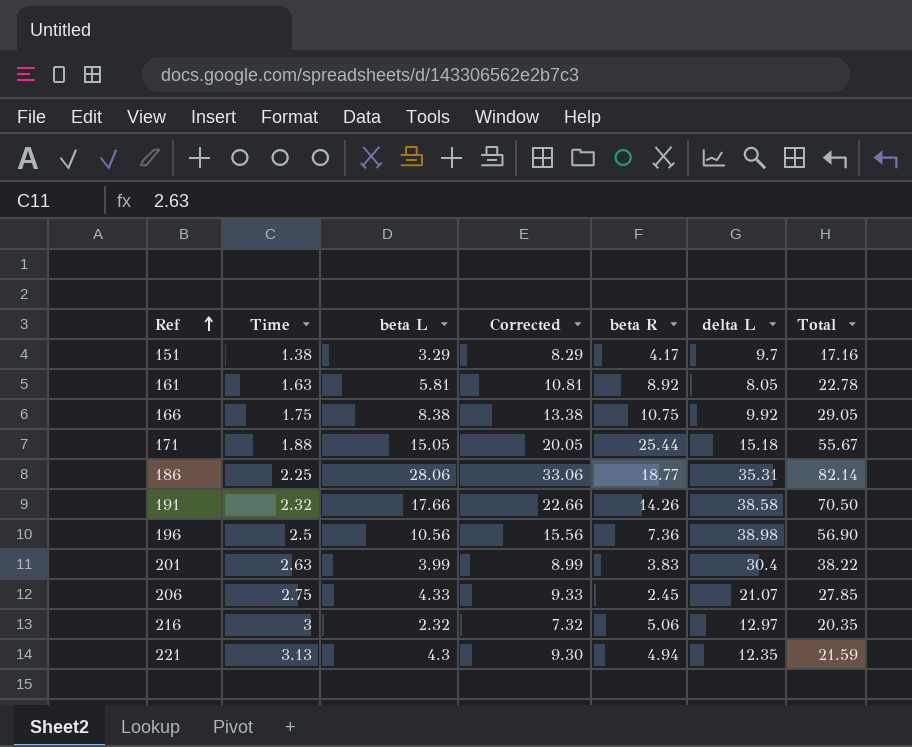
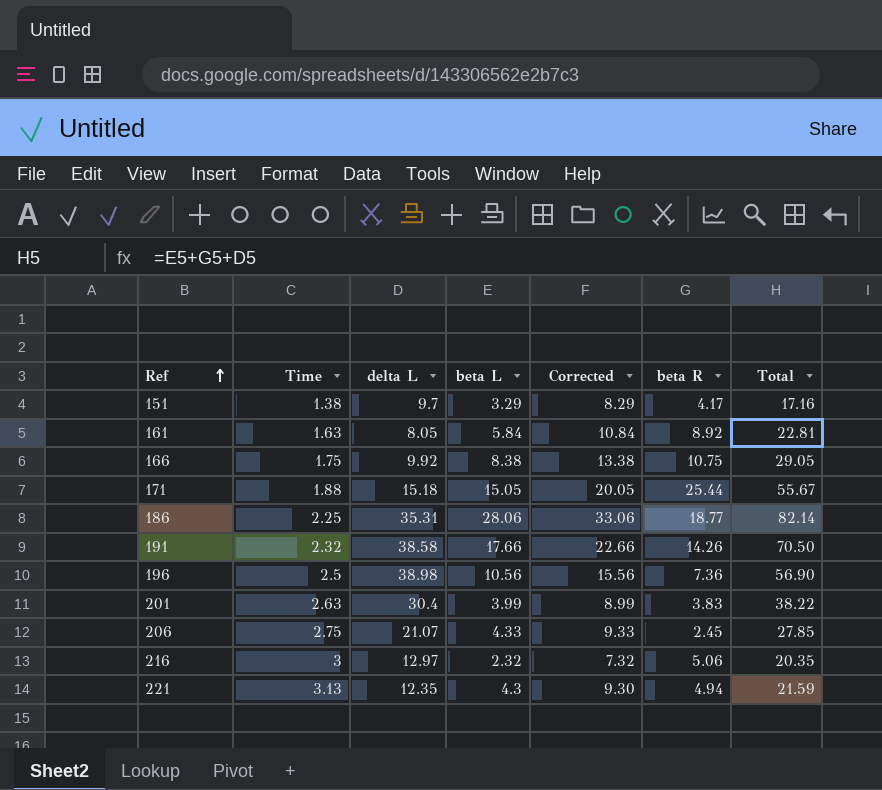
column delta L | position: 6 -> 3
161 | beta L: 5.81 -> 5.84
161 | Corrected: 10.81 -> 10.84
161 | Total: 22.78 -> 22.81

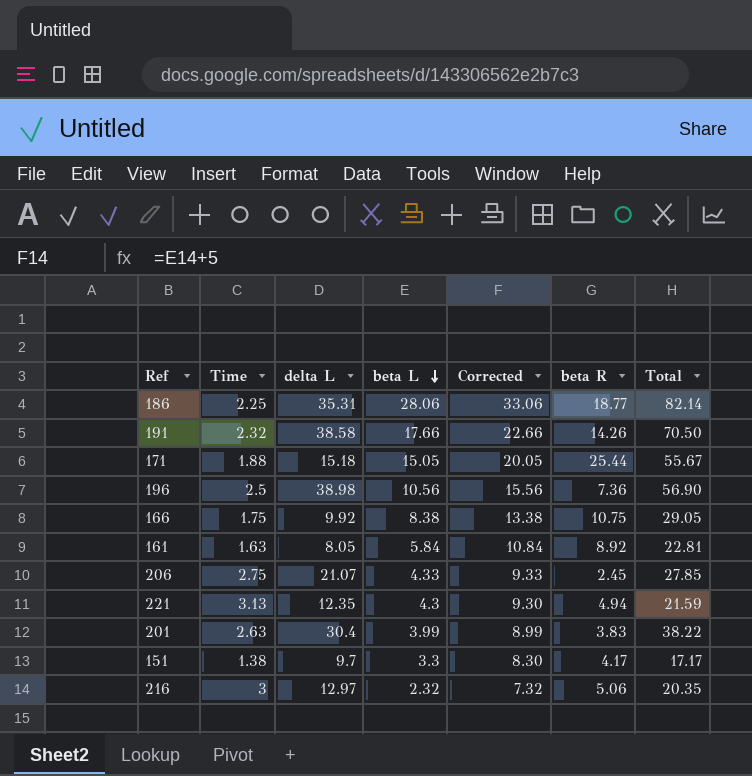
row order: Ref ascending -> beta L descending
151 | beta L: 3.29 -> 3.3
151 | Corrected: 8.29 -> 8.30
151 | Total: 17.16 -> 17.17

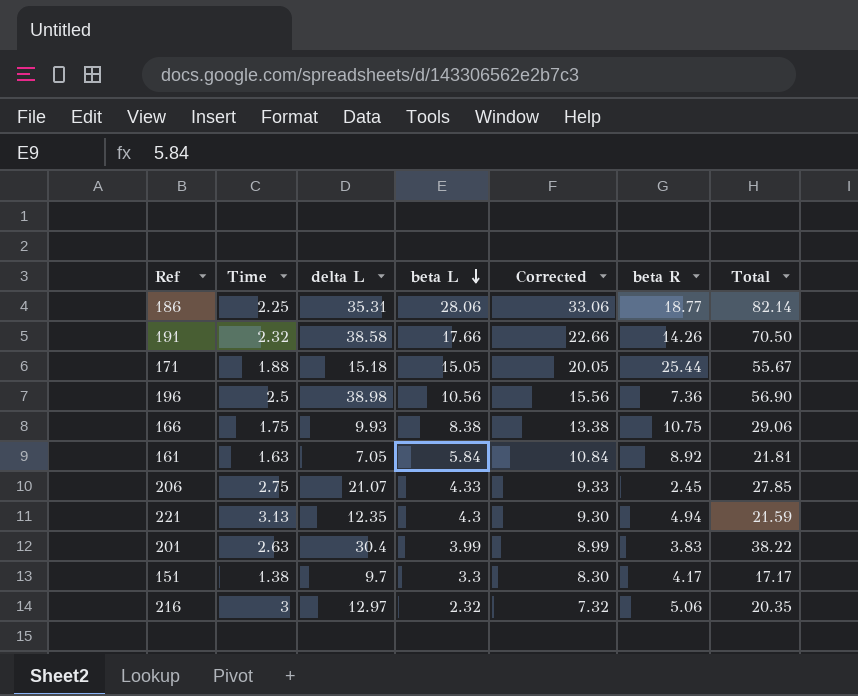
166 | delta L: 9.92 -> 9.93
166 | Total: 29.05 -> 29.06
161 | delta L: 8.05 -> 7.05
161 | Total: 22.81 -> 21.81

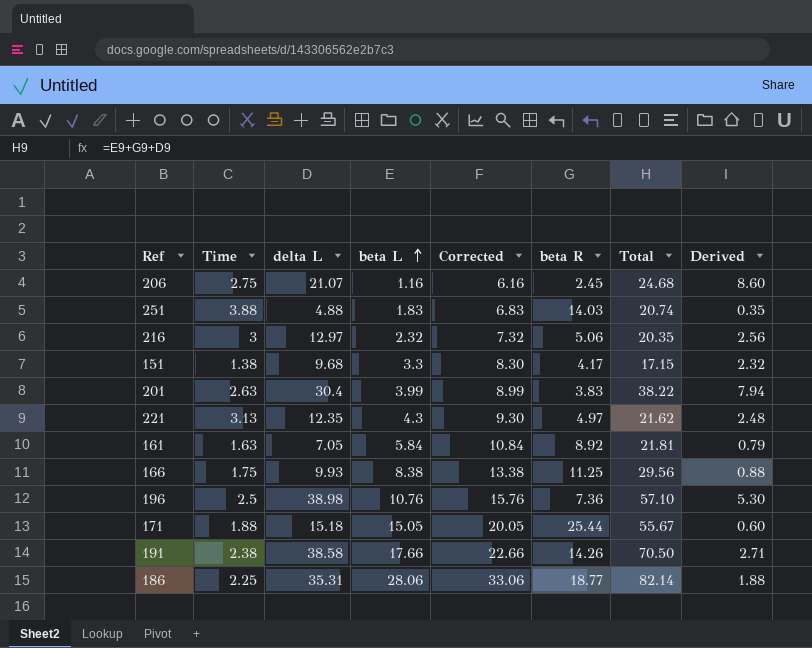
row order: beta L descending -> beta L ascending
column Derived | formula: none -> [delta L] / [beta R]
206 | beta L: 4.33 -> 1.16
206 | Corrected: 9.33 -> 6.16
206 | Total: 27.85 -> 24.68
row 251: none -> 3.88 | 4.88 | 1.83 | 6.83 | 14.03 | 20.74 | 0.35
151 | delta L: 9.7 -> 9.68
151 | Total: 17.17 -> 17.15
221 | beta R: 4.94 -> 4.97
221 | Total: 21.59 -> 21.62
166 | beta R: 10.75 -> 11.25
166 | Total: 29.06 -> 29.56
196 | beta L: 10.56 -> 10.76
196 | Corrected: 15.56 -> 15.76
196 | Total: 56.90 -> 57.10
191 | Time: 2.32 -> 2.38

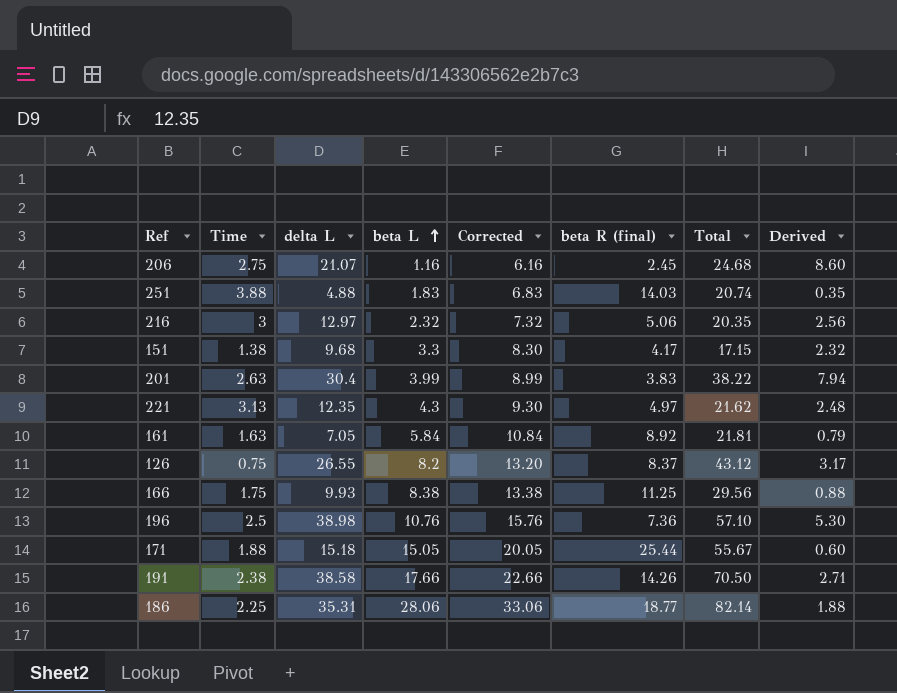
column name: beta R -> beta R (final)
row 126: none -> 0.75 | 26.55 | 8.2 | 13.20 | 8.37 | 43.12 | 3.17

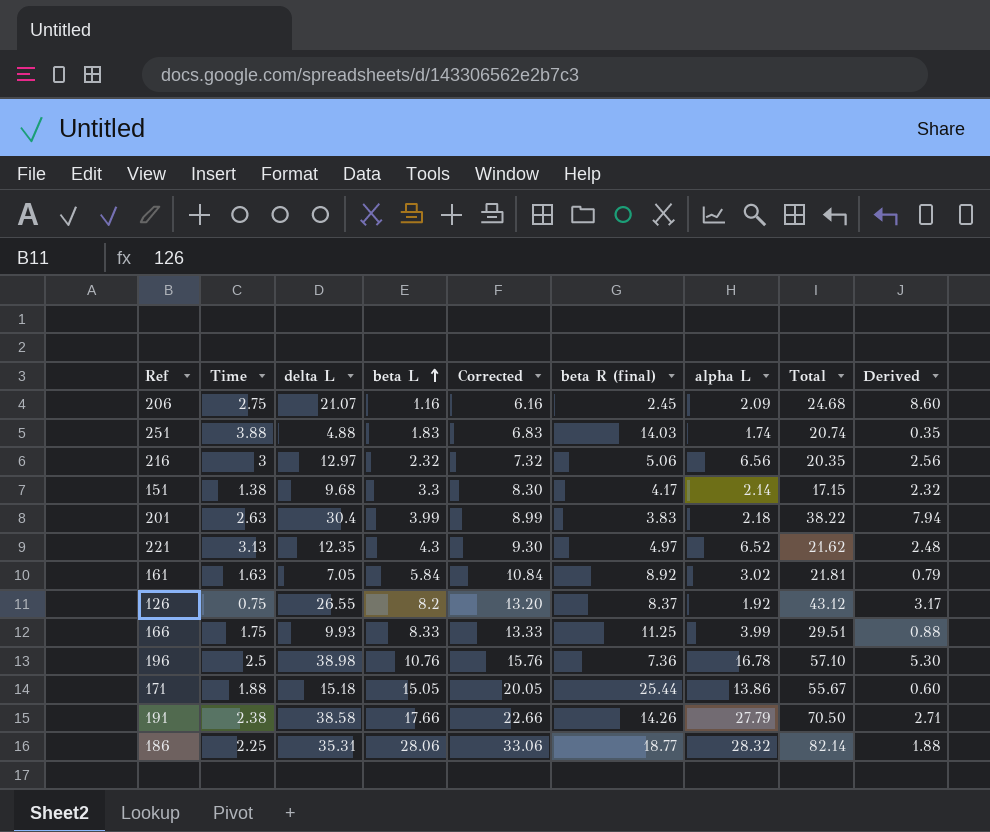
column alpha L | position: none -> 7
166 | beta L: 8.38 -> 8.33
166 | Corrected: 13.38 -> 13.33
166 | Total: 29.56 -> 29.51

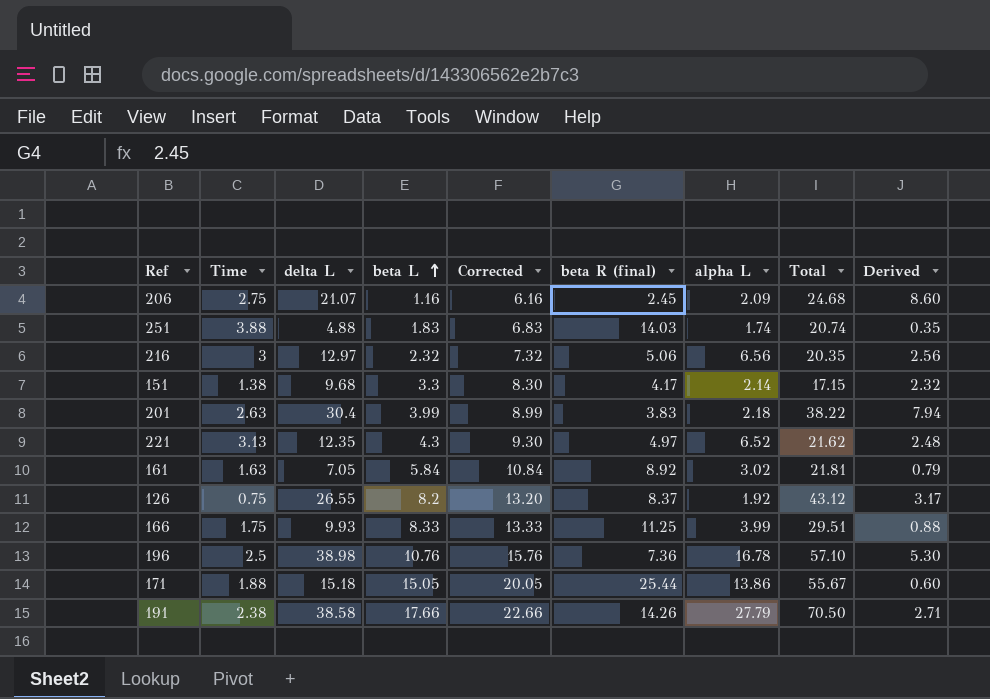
row 186: 2.25 | 35.31 | 28.06 | 33.06 | 18.77 | 28.32 | 82.14 | 1.88 -> none

